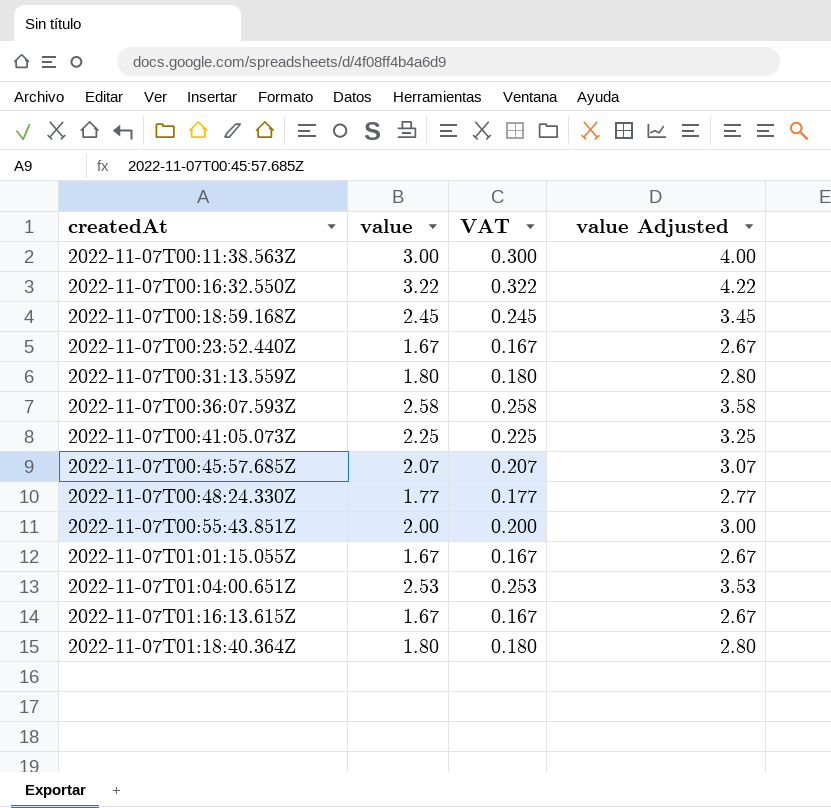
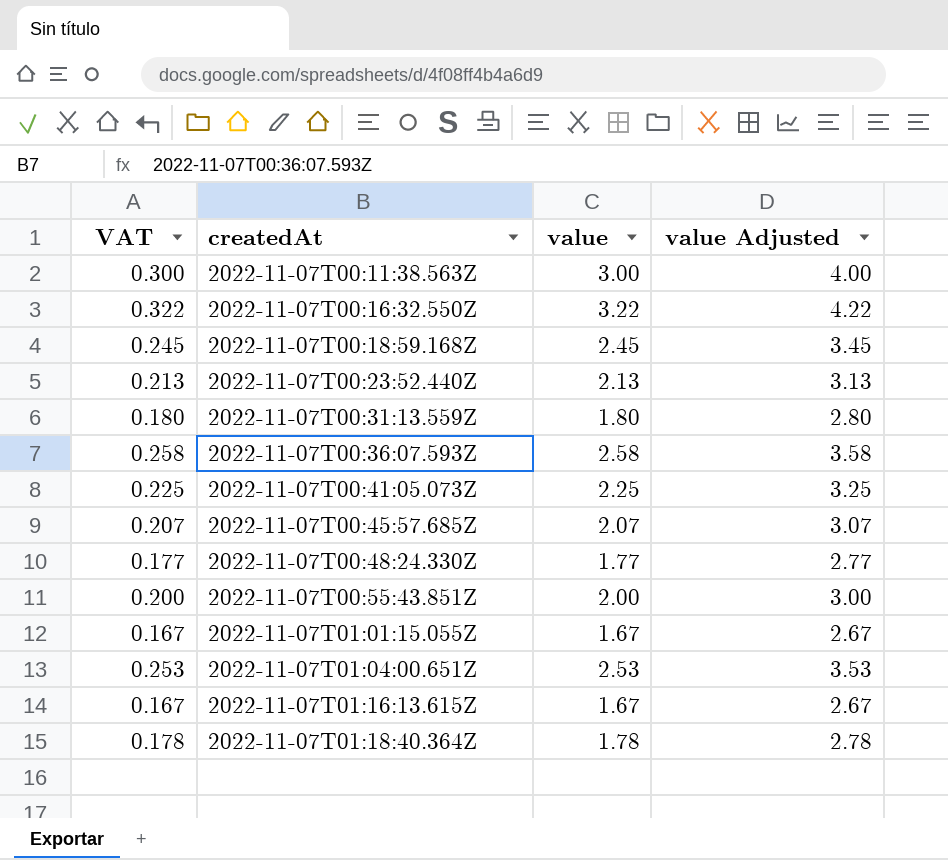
column VAT | position: 3 -> 1
2022-11-07T00:23:52.440Z | VAT: 0.167 -> 0.213
2022-11-07T00:23:52.440Z | value: 1.67 -> 2.13
2022-11-07T00:23:52.440Z | value Adjusted: 2.67 -> 3.13
2022-11-07T01:18:40.364Z | VAT: 0.180 -> 0.178
2022-11-07T01:18:40.364Z | value: 1.80 -> 1.78
2022-11-07T01:18:40.364Z | value Adjusted: 2.80 -> 2.78

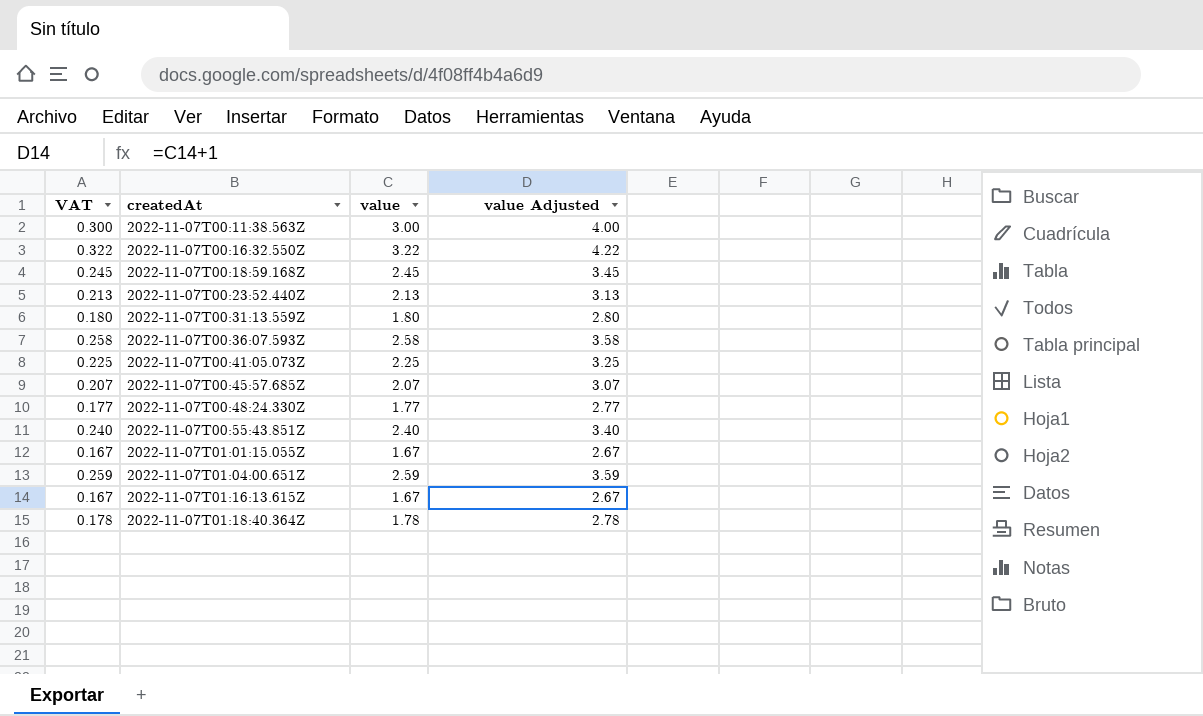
2022-11-07T00:55:43.851Z | VAT: 0.200 -> 0.240
2022-11-07T00:55:43.851Z | value: 2.00 -> 2.40
2022-11-07T00:55:43.851Z | value Adjusted: 3.00 -> 3.40
2022-11-07T01:04:00.651Z | VAT: 0.253 -> 0.259
2022-11-07T01:04:00.651Z | value: 2.53 -> 2.59
2022-11-07T01:04:00.651Z | value Adjusted: 3.53 -> 3.59

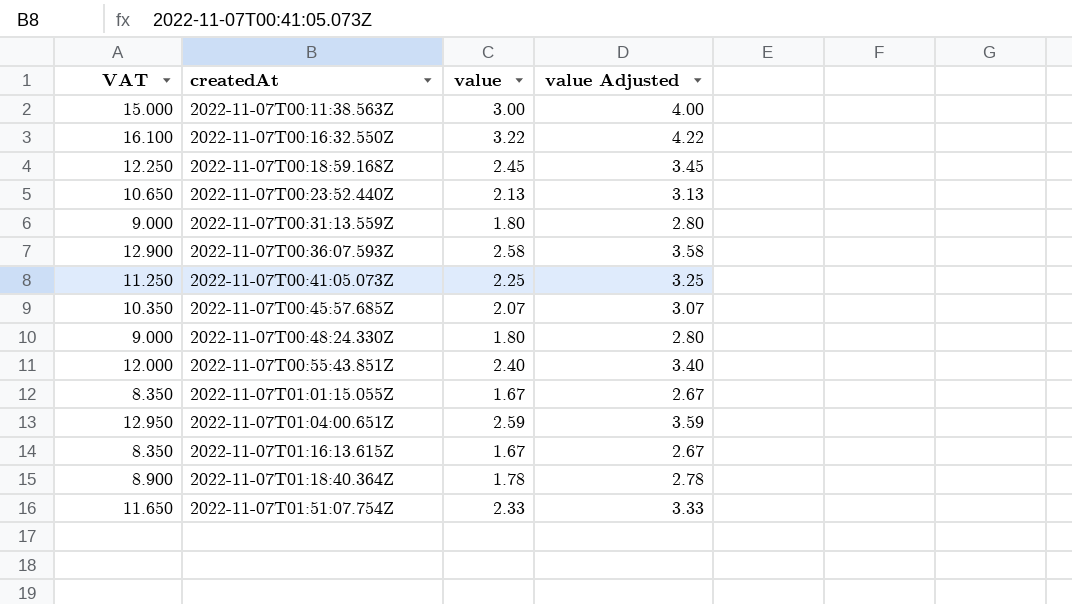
column VAT | formula: [value] * 0.1 -> [value] * 5
2022-11-07T00:48:24.330Z | value: 1.77 -> 1.80
2022-11-07T00:48:24.330Z | value Adjusted: 2.77 -> 2.80
row 2022-11-07T01:51:07.754Z: none -> 11.650 | 2.33 | 3.33

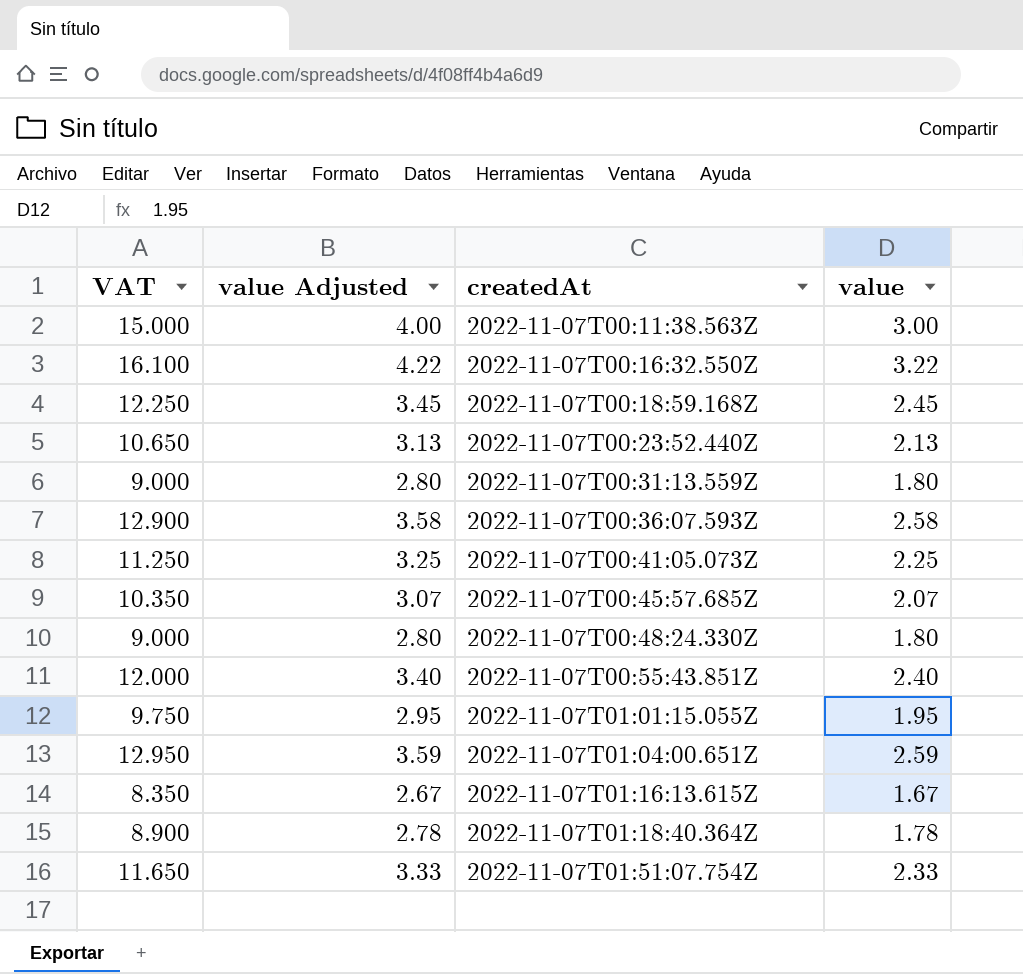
column value Adjusted | position: 4 -> 2
2022-11-07T01:01:15.055Z | VAT: 8.350 -> 9.750
2022-11-07T01:01:15.055Z | value Adjusted: 2.67 -> 2.95
2022-11-07T01:01:15.055Z | value: 1.67 -> 1.95

